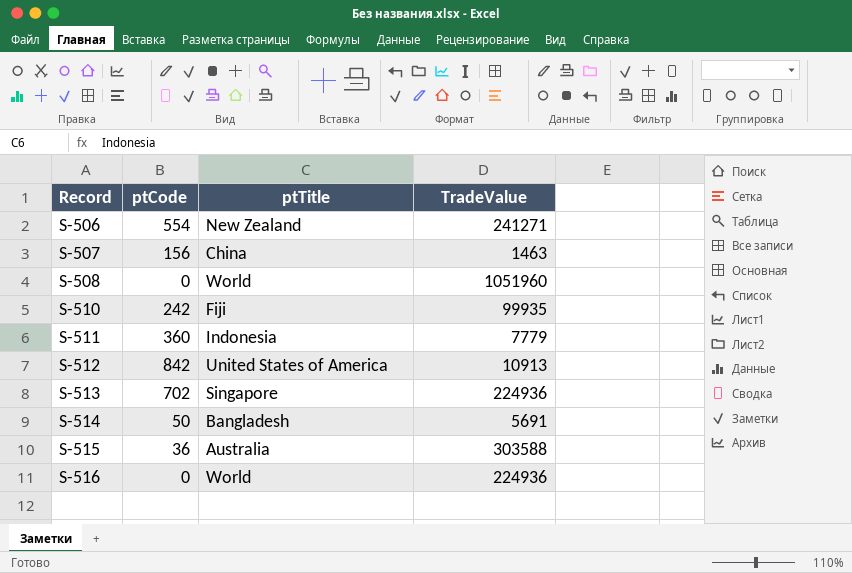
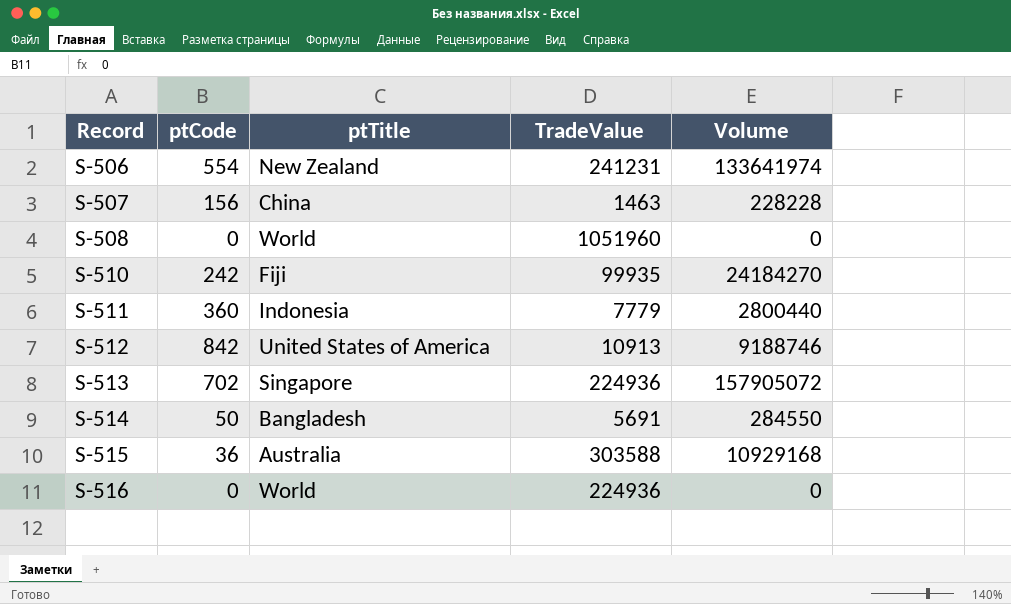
column Volume | formula: none -> [ptCode] * [TradeValue]
S-506 | TradeValue: 241271 -> 241231

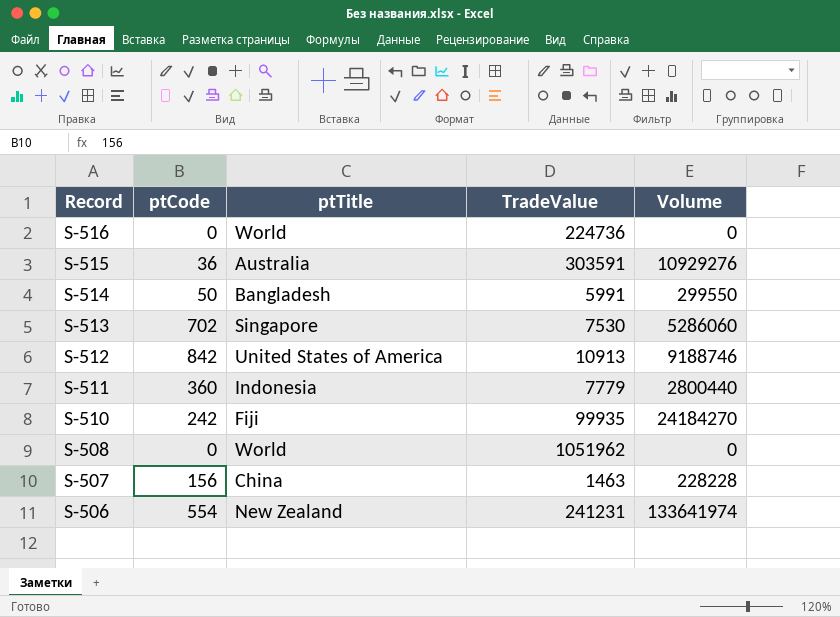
row order: Record ascending -> Record descending
S-516 | TradeValue: 224936 -> 224736
S-515 | TradeValue: 303588 -> 303591
S-515 | Volume: 10929168 -> 10929276
S-514 | TradeValue: 5691 -> 5991
S-514 | Volume: 284550 -> 299550
S-513 | TradeValue: 224936 -> 7530
S-513 | Volume: 157905072 -> 5286060
S-508 | TradeValue: 1051960 -> 1051962

